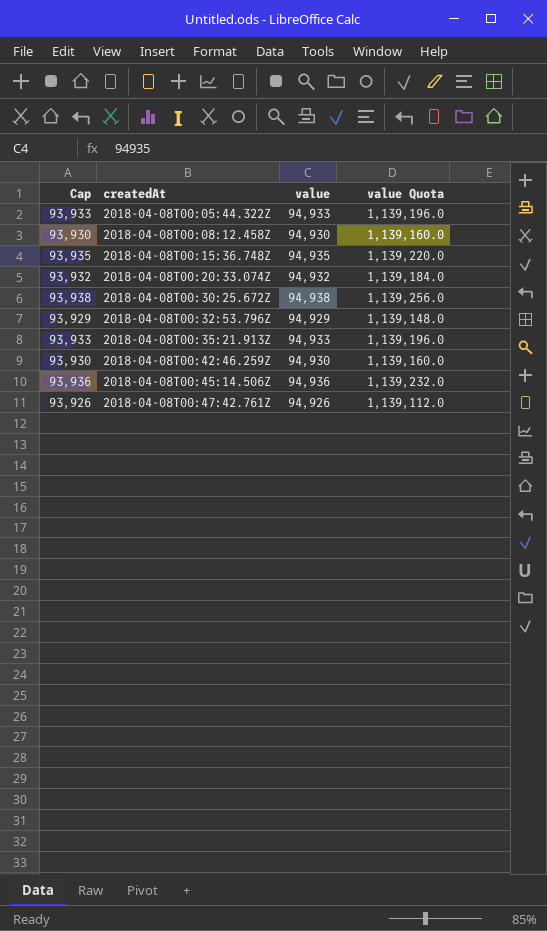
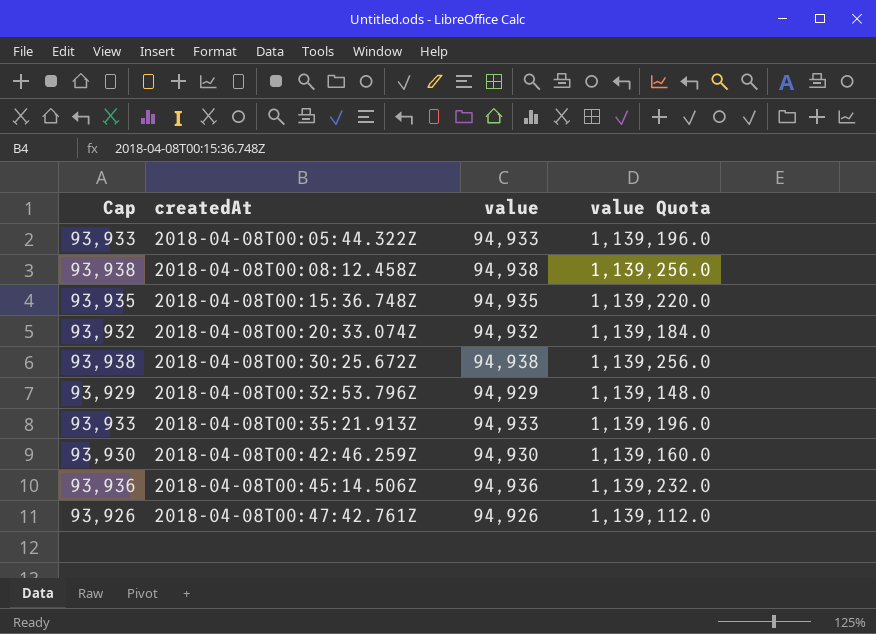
2018-04-08T00:08:12.458Z | Cap: 93,930 -> 93,938
2018-04-08T00:08:12.458Z | value: 94,930 -> 94,938
2018-04-08T00:08:12.458Z | value Quota: 1,139,160.0 -> 1,139,256.0

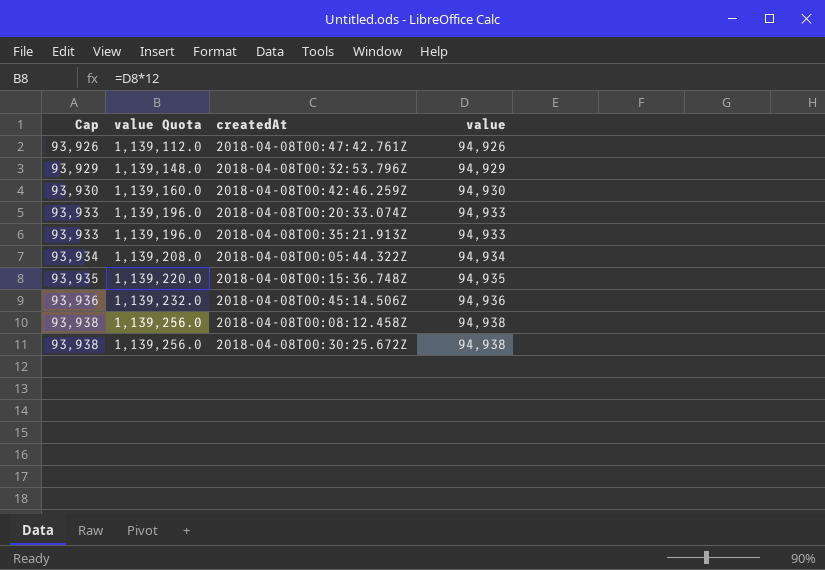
row order: createdAt ascending -> Cap ascending
column value Quota | position: 4 -> 2
2018-04-08T00:20:33.074Z | Cap: 93,932 -> 93,933
2018-04-08T00:20:33.074Z | value Quota: 1,139,184.0 -> 1,139,196.0
2018-04-08T00:20:33.074Z | value: 94,932 -> 94,933
2018-04-08T00:05:44.322Z | Cap: 93,933 -> 93,934
2018-04-08T00:05:44.322Z | value Quota: 1,139,196.0 -> 1,139,208.0
2018-04-08T00:05:44.322Z | value: 94,933 -> 94,934

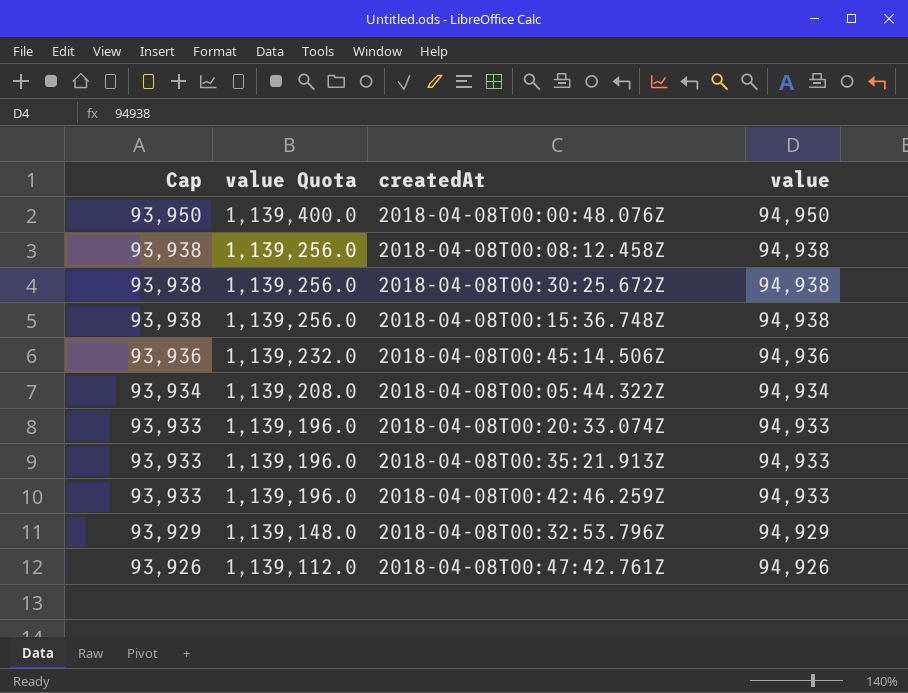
row order: Cap ascending -> Cap descending
row 2018-04-08T00:00:48.076Z: none -> 93,950 | 1,139,400.0 | 94,950
2018-04-08T00:15:36.748Z | Cap: 93,935 -> 93,938
2018-04-08T00:15:36.748Z | value Quota: 1,139,220.0 -> 1,139,256.0
2018-04-08T00:15:36.748Z | value: 94,935 -> 94,938
2018-04-08T00:42:46.259Z | Cap: 93,930 -> 93,933
2018-04-08T00:42:46.259Z | value Quota: 1,139,160.0 -> 1,139,196.0
2018-04-08T00:42:46.259Z | value: 94,930 -> 94,933

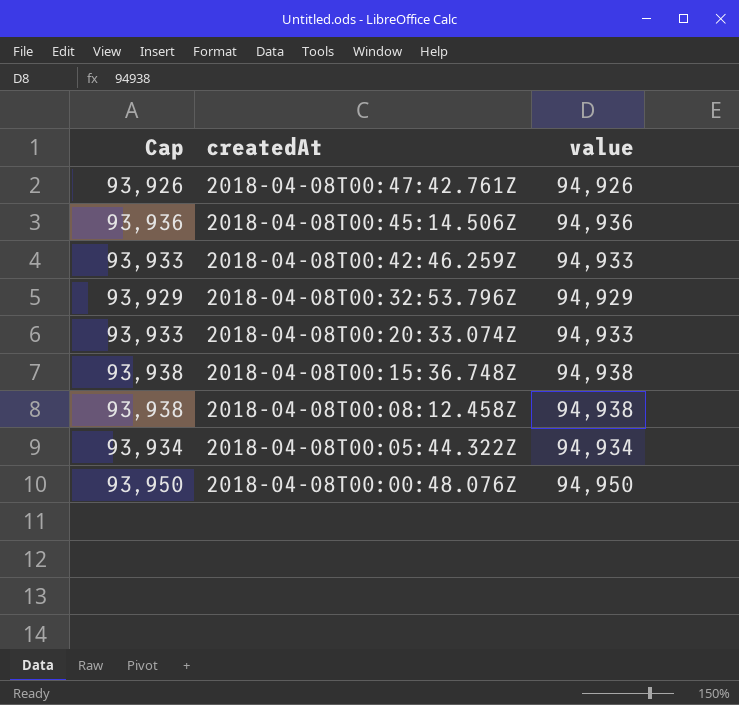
row order: Cap descending -> createdAt descending
column value Quota | formula: [value] * 12 -> none
row 2018-04-08T00:30:25.672Z: 93,938 | 1,139,256.0 | 94,938 -> none
row 2018-04-08T00:35:21.913Z: 93,933 | 1,139,196.0 | 94,933 -> none

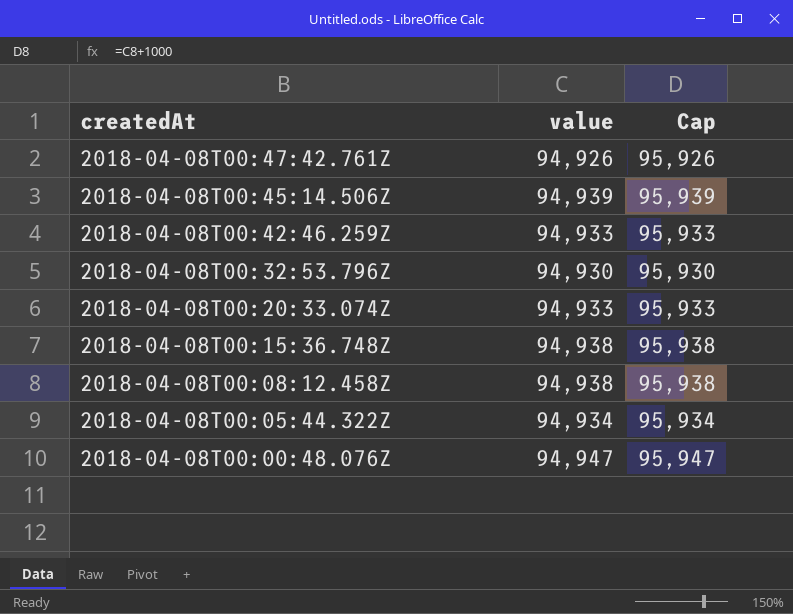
column Cap | formula: [value] - 1000 -> [value] + 1000
column Cap | position: 1 -> 3
2018-04-08T00:45:14.506Z | value: 94,936 -> 94,939
2018-04-08T00:32:53.796Z | value: 94,929 -> 94,930
2018-04-08T00:00:48.076Z | value: 94,950 -> 94,947

